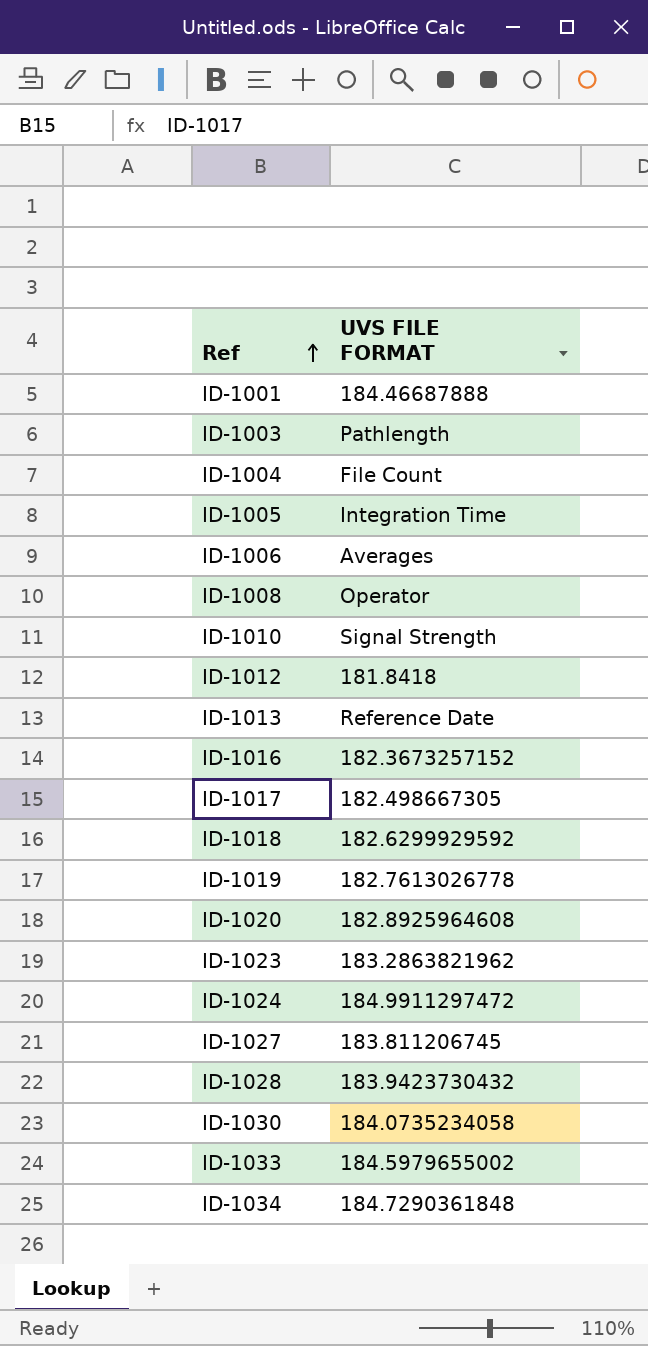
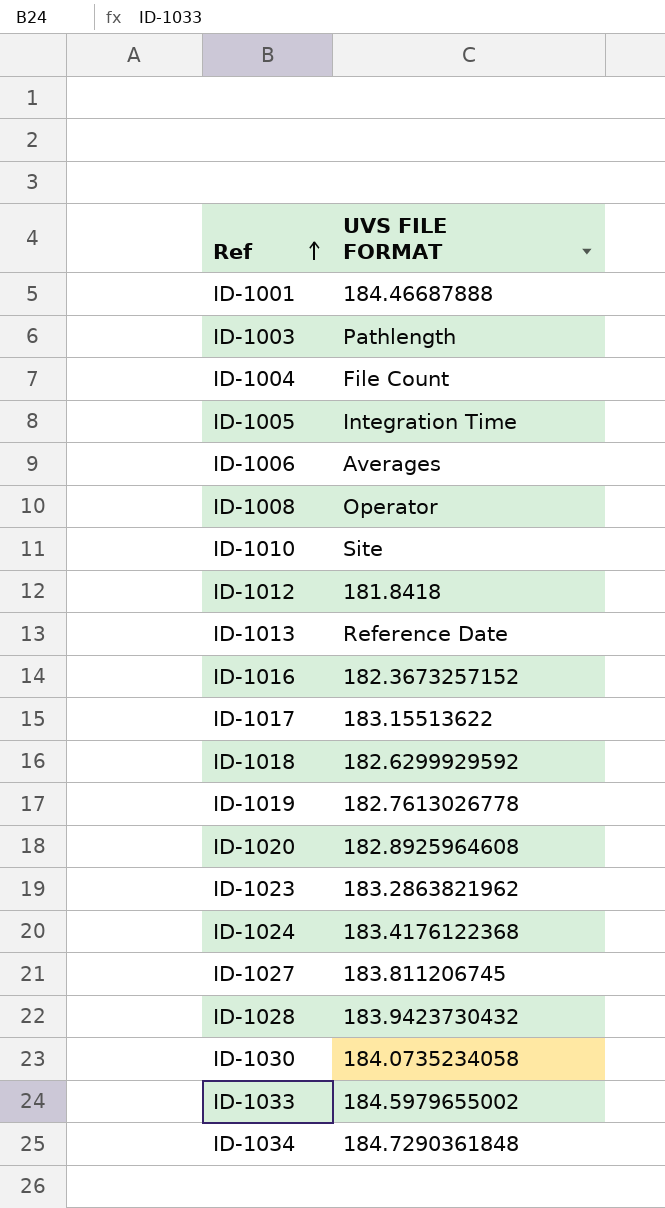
ID-1010 | UVS FILE FORMAT: Signal Strength -> Site
ID-1017 | UVS FILE FORMAT: 182.498667305 -> 183.15513622
ID-1024 | UVS FILE FORMAT: 184.9911297472 -> 183.4176122368

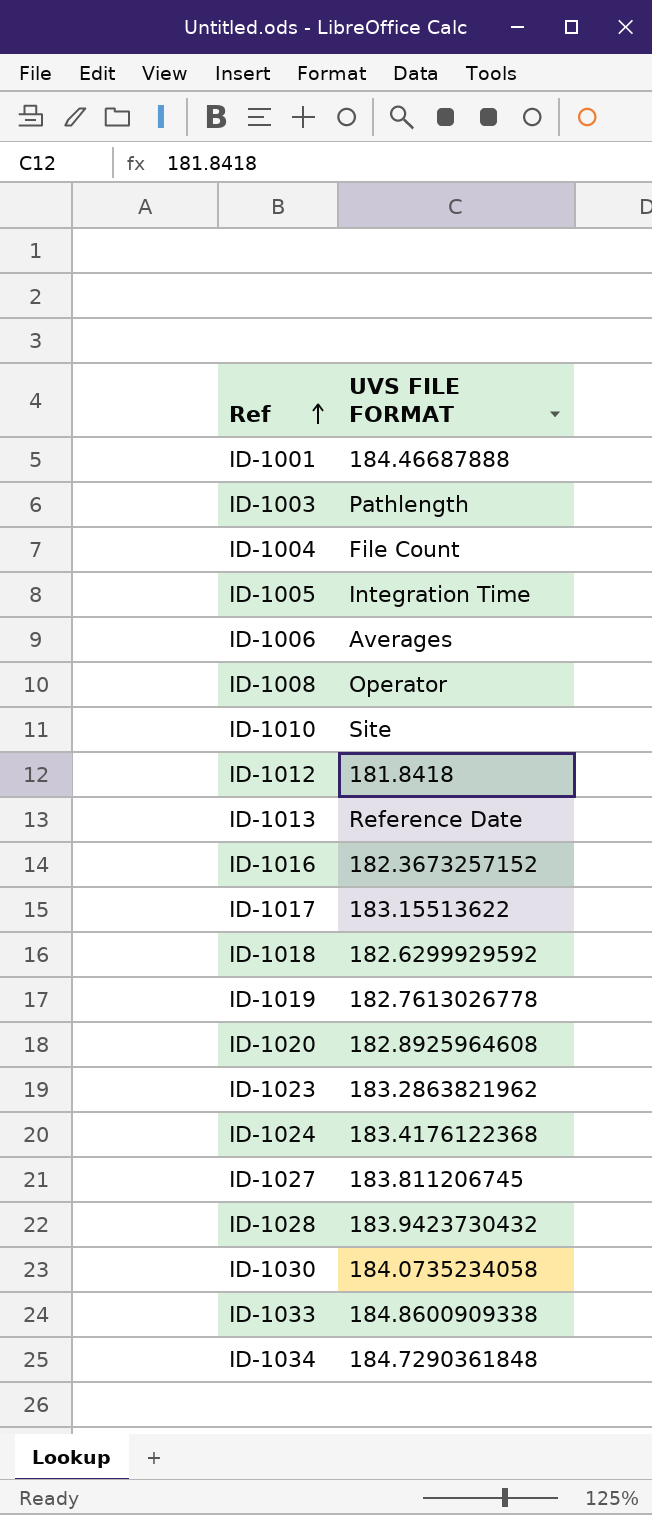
ID-1033 | UVS FILE FORMAT: 184.5979655002 -> 184.8600909338

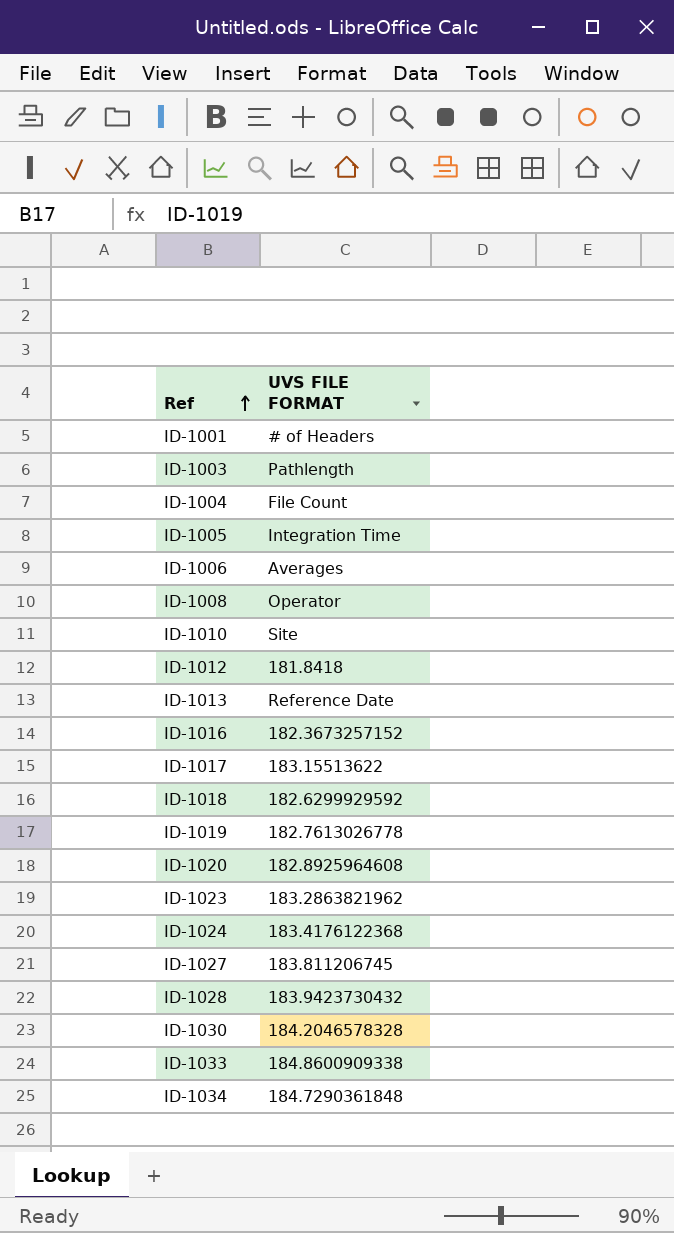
ID-1001 | UVS FILE FORMAT: 184.46687888 -> # of Headers
ID-1030 | UVS FILE FORMAT: 184.0735234058 -> 184.2046578328

